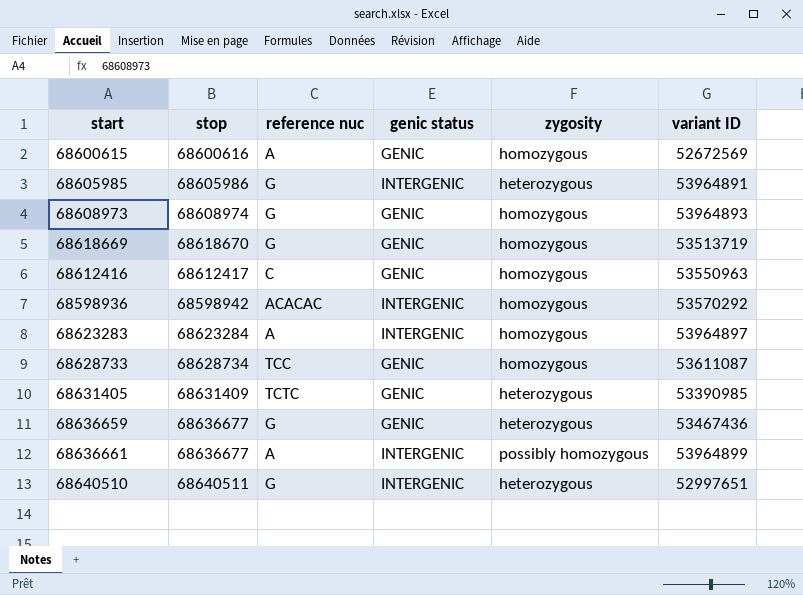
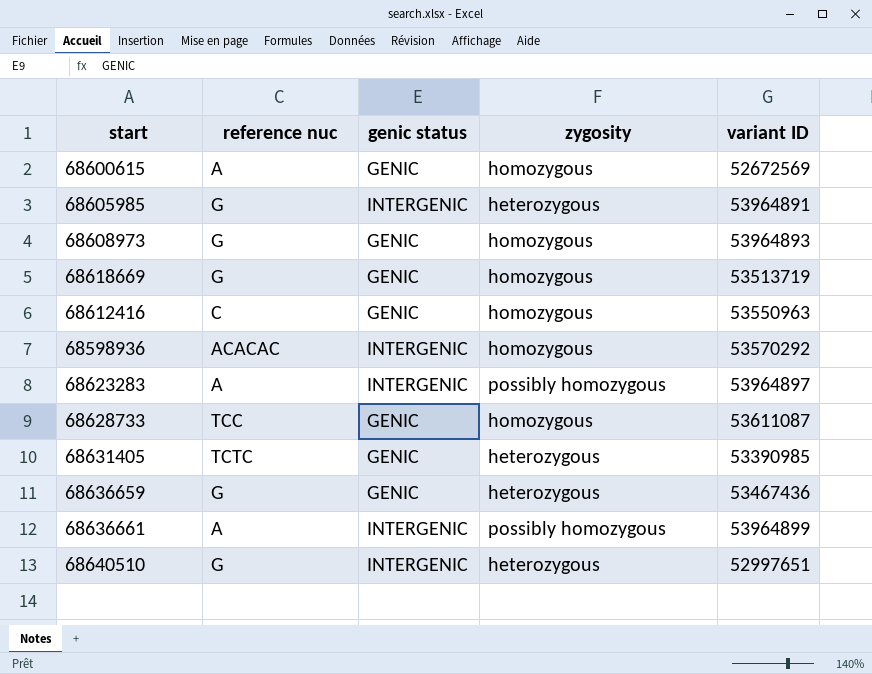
column stop | position: 2 -> none
68623283 | zygosity: homozygous -> possibly homozygous

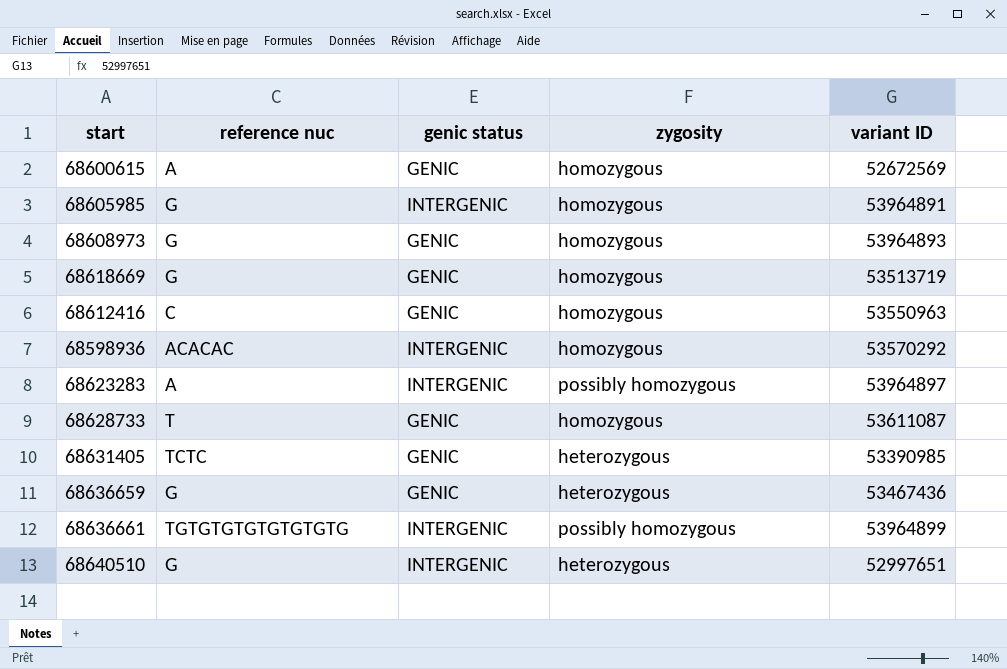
68605985 | zygosity: heterozygous -> homozygous
68628733 | reference nuc: TCC -> T
68636661 | reference nuc: A -> TGTGTGTGTGTGTGTG

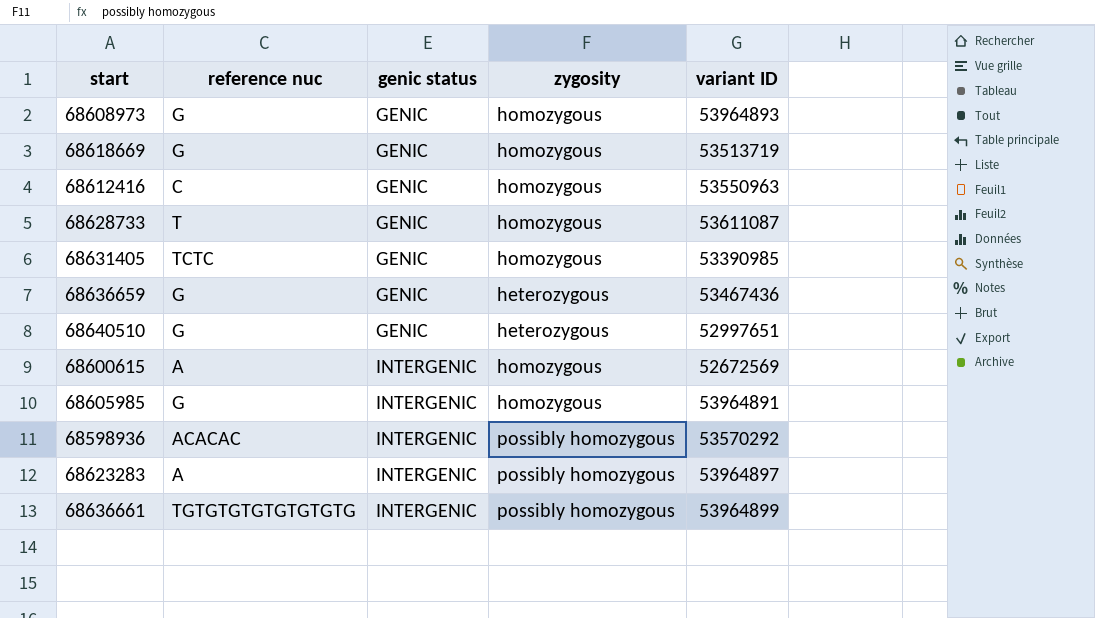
row order: none -> genic status ascending
68631405 | zygosity: heterozygous -> homozygous
68640510 | genic status: INTERGENIC -> GENIC
68600615 | genic status: GENIC -> INTERGENIC
68598936 | zygosity: homozygous -> possibly homozygous

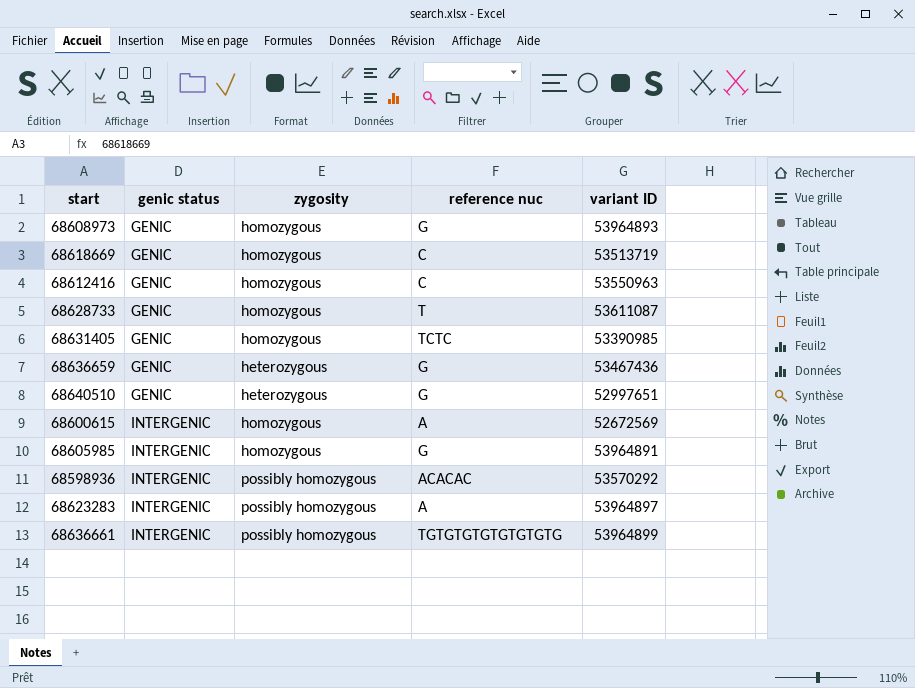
column reference nuc | position: 2 -> 4
68618669 | reference nuc: G -> C

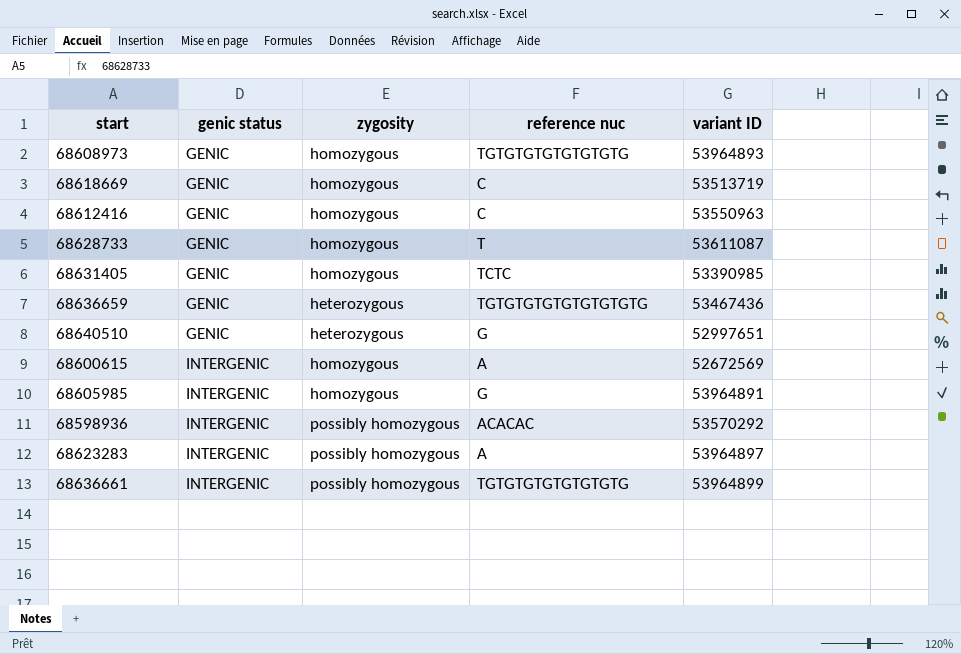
68608973 | reference nuc: G -> TGTGTGTGTGTGTGTG
68636659 | reference nuc: G -> TGTGTGTGTGTGTGTGTG

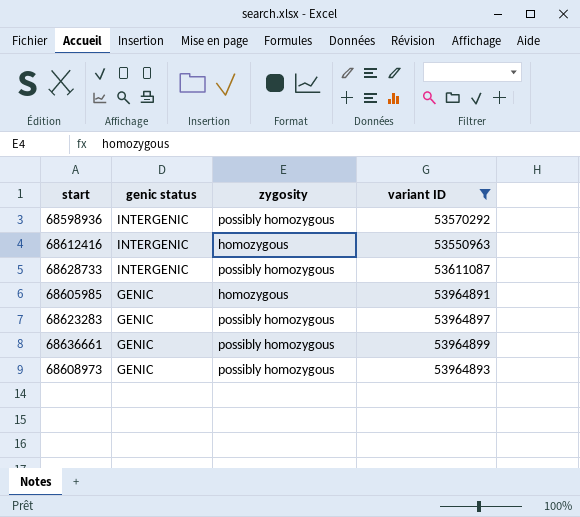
filter: none -> variant ID >= 53550963
row order: genic status ascending -> genic status descending
column reference nuc | position: 4 -> none
68612416 | genic status: GENIC -> INTERGENIC
68628733 | genic status: GENIC -> INTERGENIC
68628733 | zygosity: homozygous -> possibly homozygous
68605985 | genic status: INTERGENIC -> GENIC
68623283 | genic status: INTERGENIC -> GENIC
68636661 | genic status: INTERGENIC -> GENIC
68608973 | zygosity: homozygous -> possibly homozygous

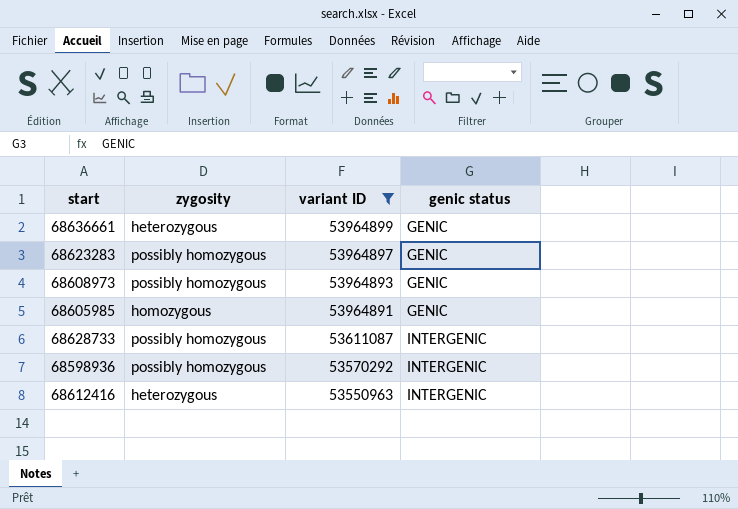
row order: genic status descending -> variant ID descending
column genic status | position: 2 -> 4
68636661 | zygosity: possibly homozygous -> heterozygous
68612416 | zygosity: homozygous -> heterozygous

